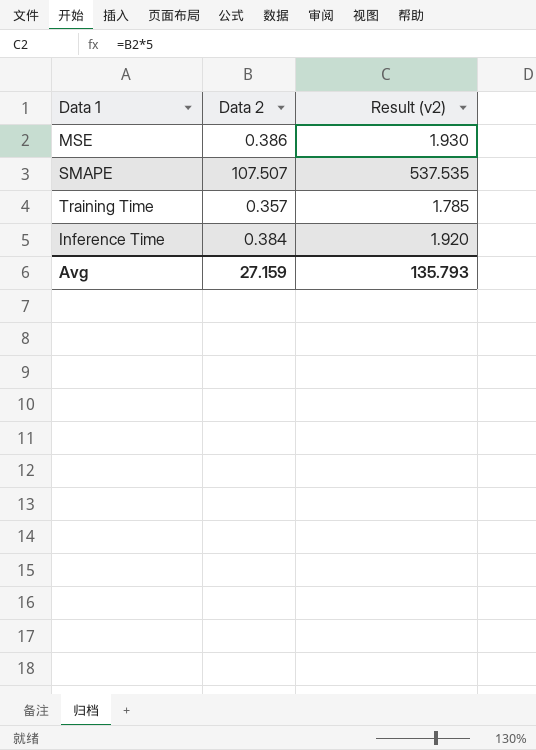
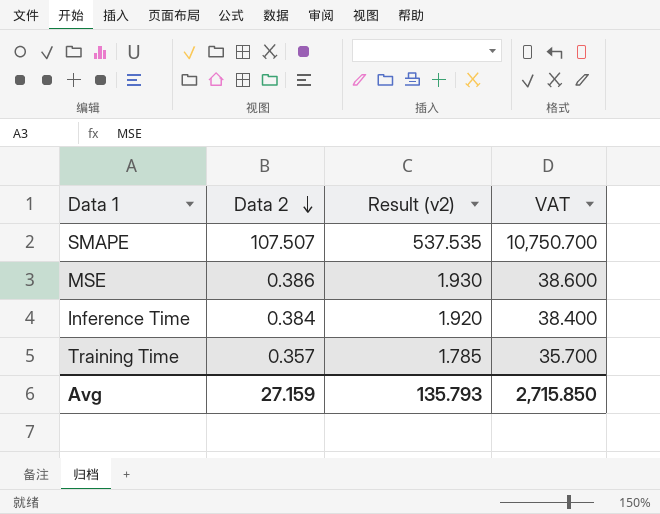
row order: none -> Data 2 descending
column VAT | formula: none -> [Data 2] * 100

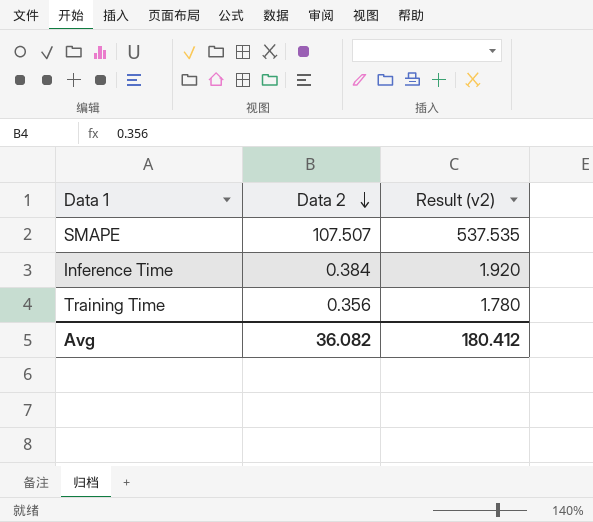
column VAT | formula: [Data 2] * 100 -> none
row MSE: 0.386 | 1.930 | 38.600 -> none
Training Time | Data 2: 0.357 -> 0.356
Training Time | Result (v2): 1.785 -> 1.780
Avg | Data 2: 27.159 -> 36.082
Avg | Result (v2): 135.793 -> 180.412

